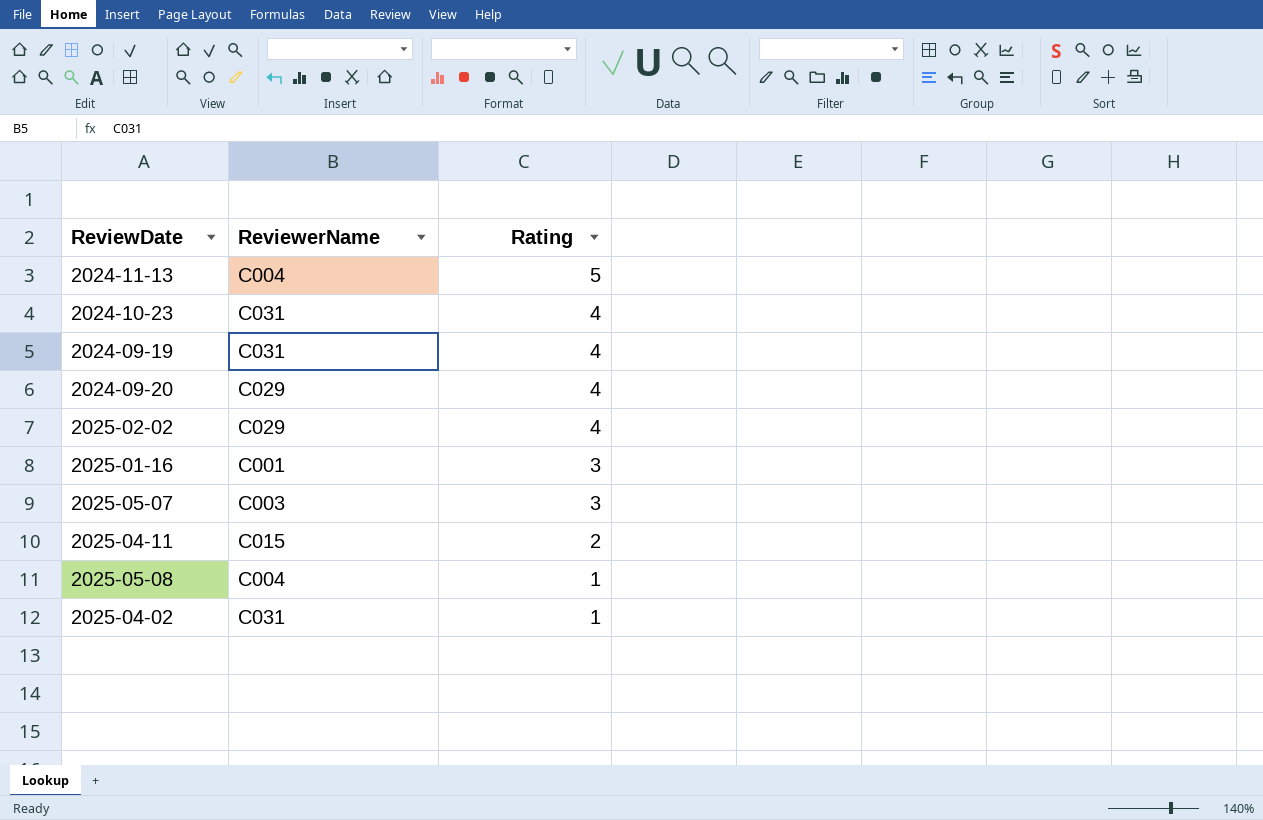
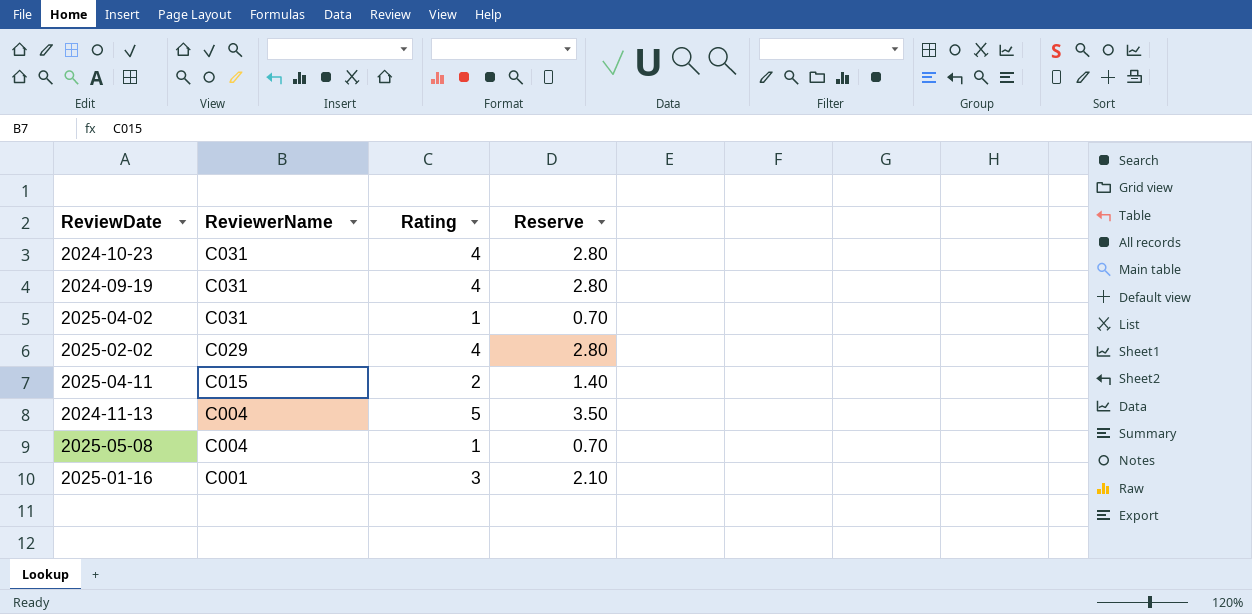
row order: Rating descending -> ReviewerName descending
column Reserve | formula: none -> [Rating] * 0.7
row 2024-09-20: C029 | 4 -> none
row 2025-05-07: C003 | 3 -> none

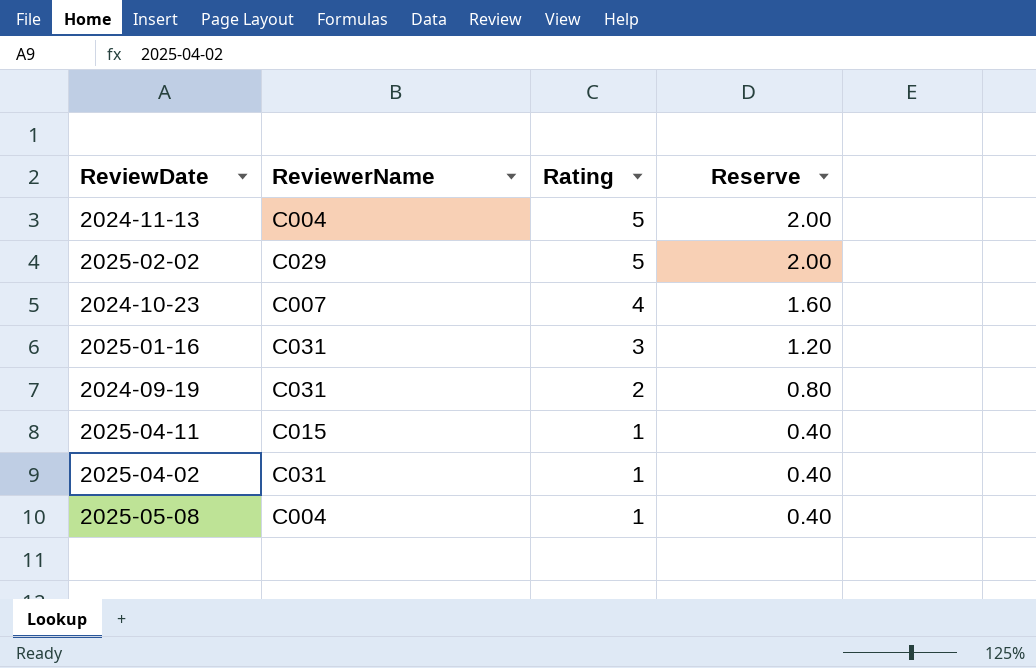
row order: ReviewerName descending -> Rating descending
column Reserve | formula: [Rating] * 0.7 -> [Rating] * 0.4
2025-02-02 | Rating: 4 -> 5
2024-10-23 | ReviewerName: C031 -> C007
2025-01-16 | ReviewerName: C001 -> C031
2024-09-19 | Rating: 4 -> 2
2025-04-11 | Rating: 2 -> 1

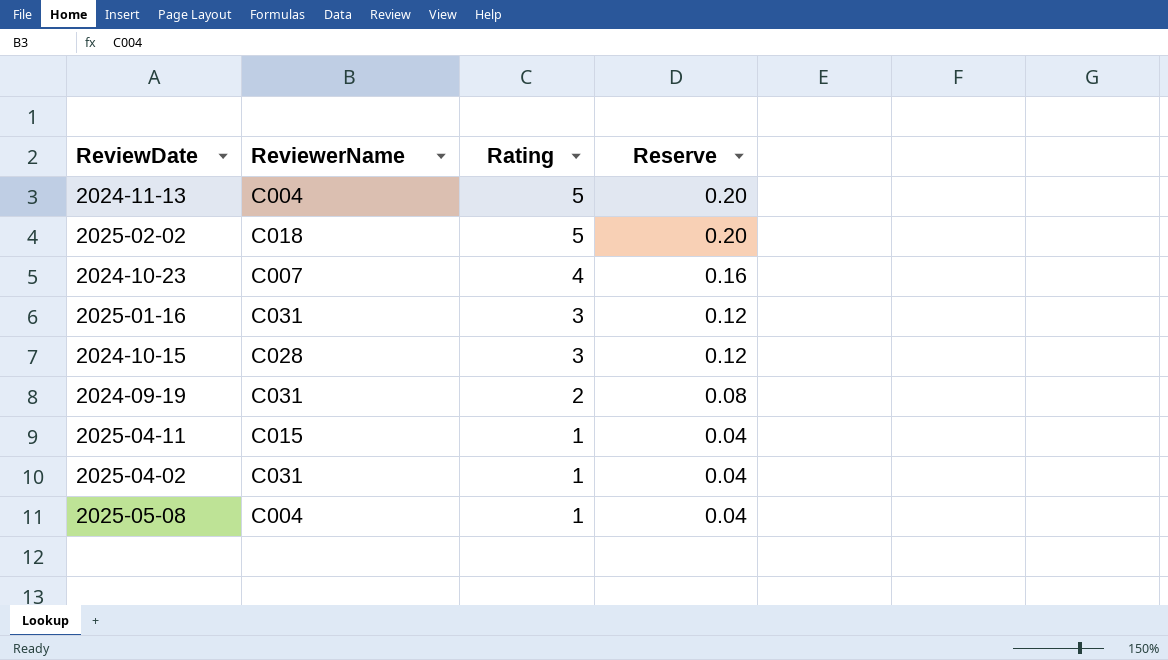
column Reserve | formula: [Rating] * 0.4 -> [Rating] * 0.04
2025-02-02 | ReviewerName: C029 -> C018
row 2024-10-15: none -> C028 | 3 | 0.12

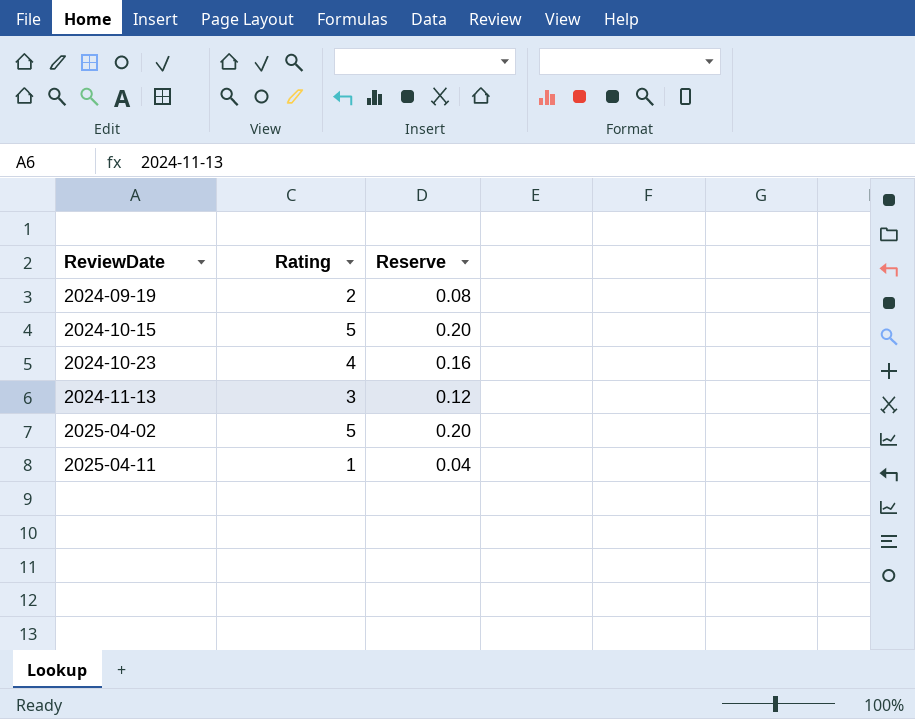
row order: Rating descending -> ReviewDate ascending
column ReviewerName | position: 2 -> none
row 2025-02-02: C018 | 5 | 0.20 -> none
row 2025-01-16: C031 | 3 | 0.12 -> none
row 2025-05-08: C004 | 1 | 0.04 -> none
2024-10-15 | Rating: 3 -> 5
2024-10-15 | Reserve: 0.12 -> 0.20
2024-11-13 | Rating: 5 -> 3
2024-11-13 | Reserve: 0.20 -> 0.12
2025-04-02 | Rating: 1 -> 5
2025-04-02 | Reserve: 0.04 -> 0.20

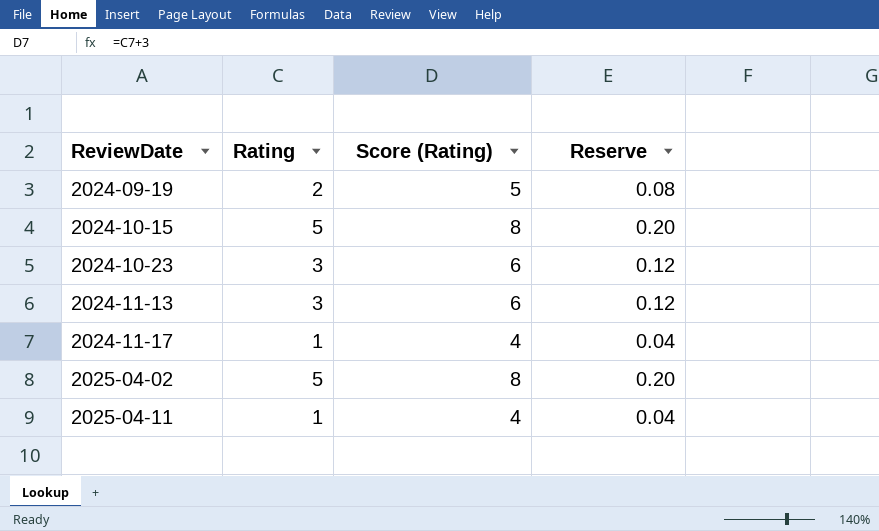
column Score (Rating) | formula: none -> [Rating] + 3
2024-10-23 | Rating: 4 -> 3
2024-10-23 | Reserve: 0.16 -> 0.12
row 2024-11-17: none -> 1 | 4 | 0.04

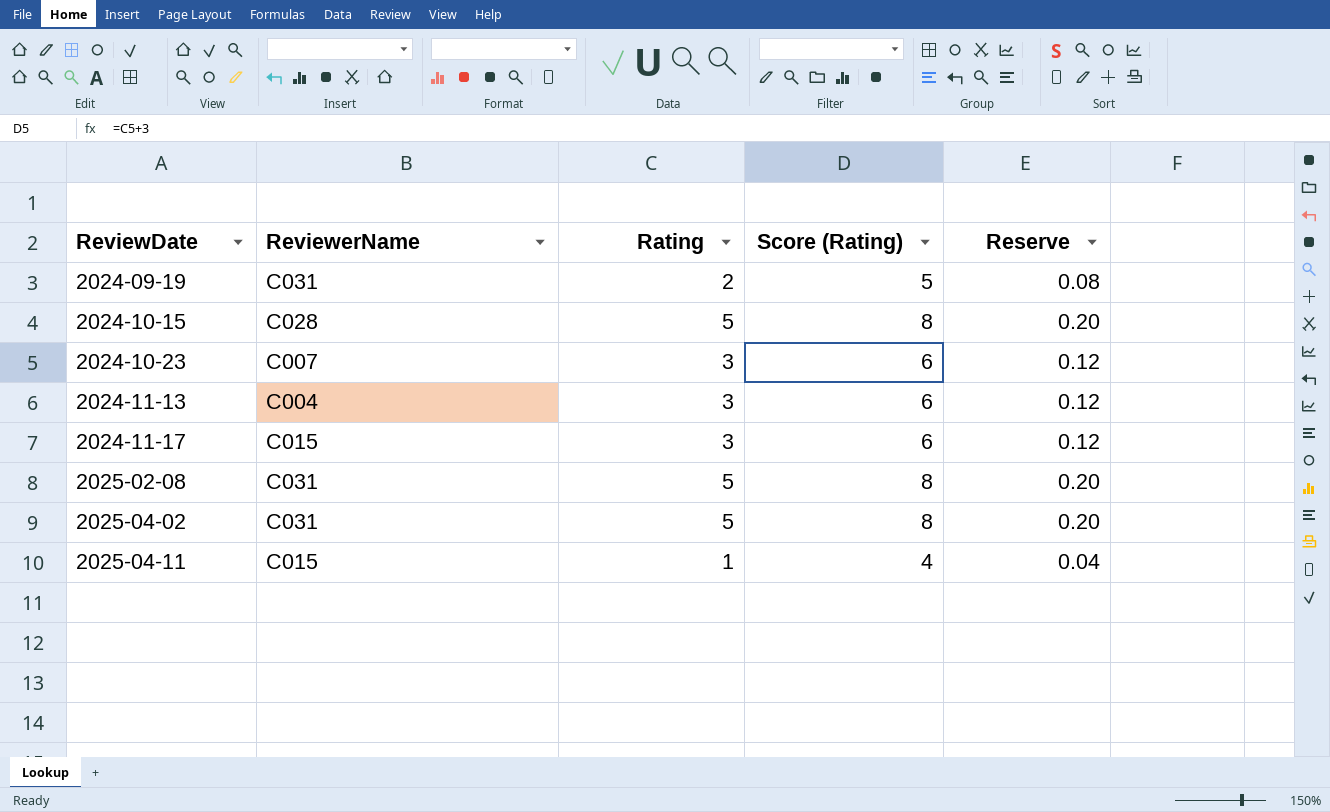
column ReviewerName | position: none -> 2
2024-11-17 | Rating: 1 -> 3
2024-11-17 | Score (Rating): 4 -> 6
2024-11-17 | Reserve: 0.04 -> 0.12
row 2025-02-08: none -> C031 | 5 | 8 | 0.20

